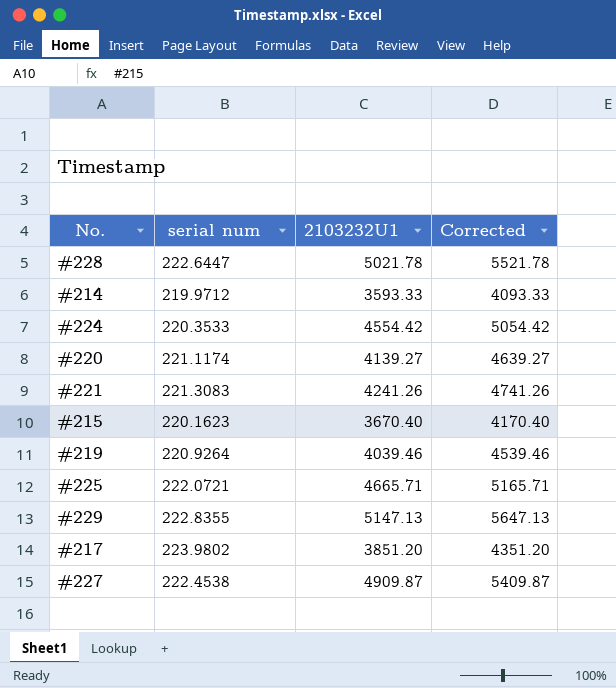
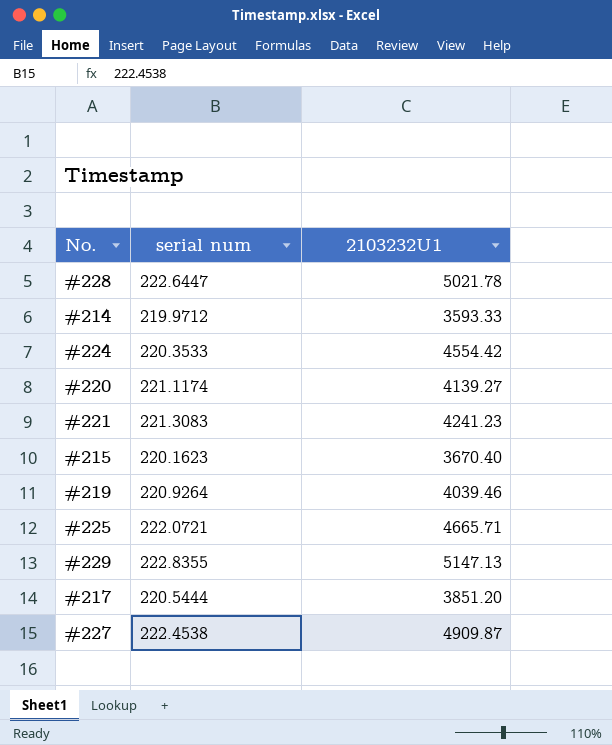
column Corrected | formula: [2103232U1] + 500 -> none
#221 | 2103232U1: 4241.26 -> 4241.23
#217 | serial num: 223.9802 -> 220.5444

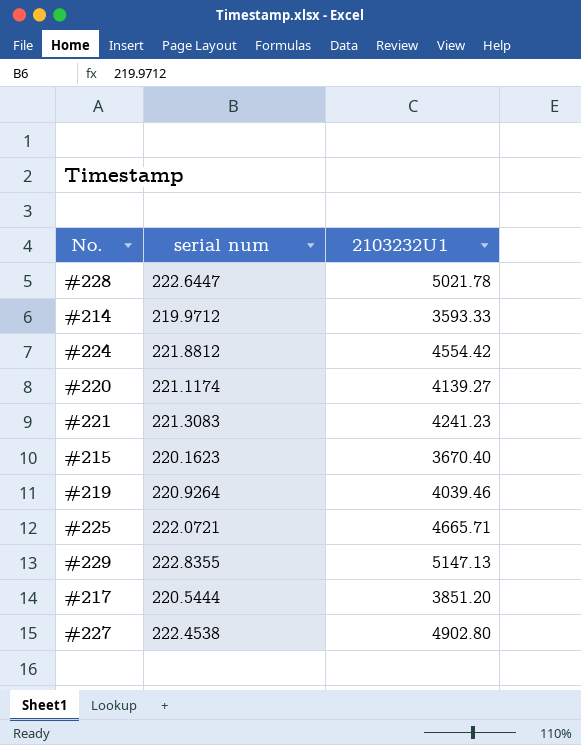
#224 | serial num: 220.3533 -> 221.8812
#227 | 2103232U1: 4909.87 -> 4902.80

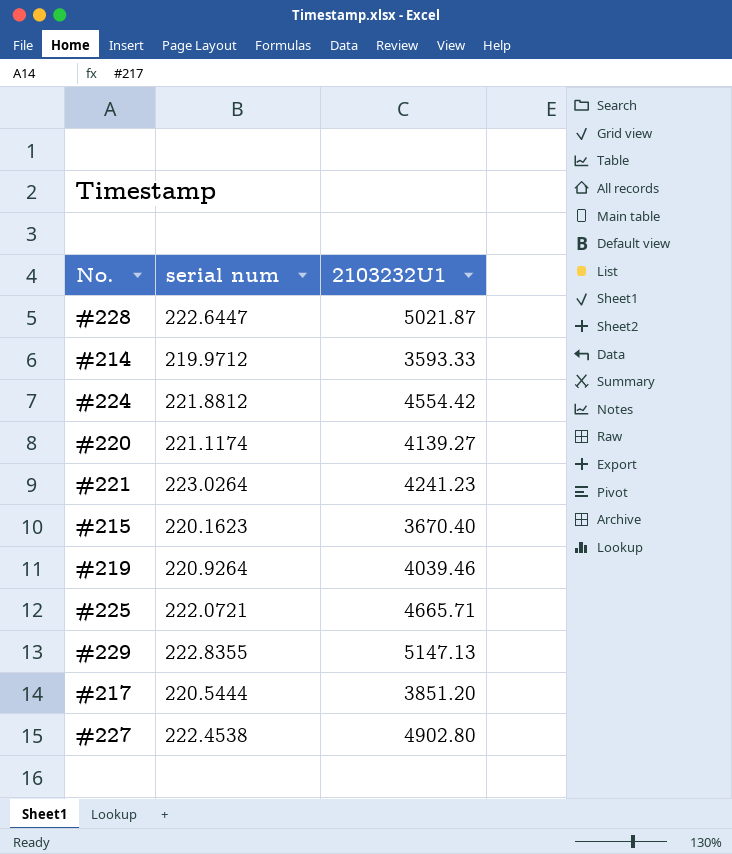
#228 | 2103232U1: 5021.78 -> 5021.87
#221 | serial num: 221.3083 -> 223.0264

